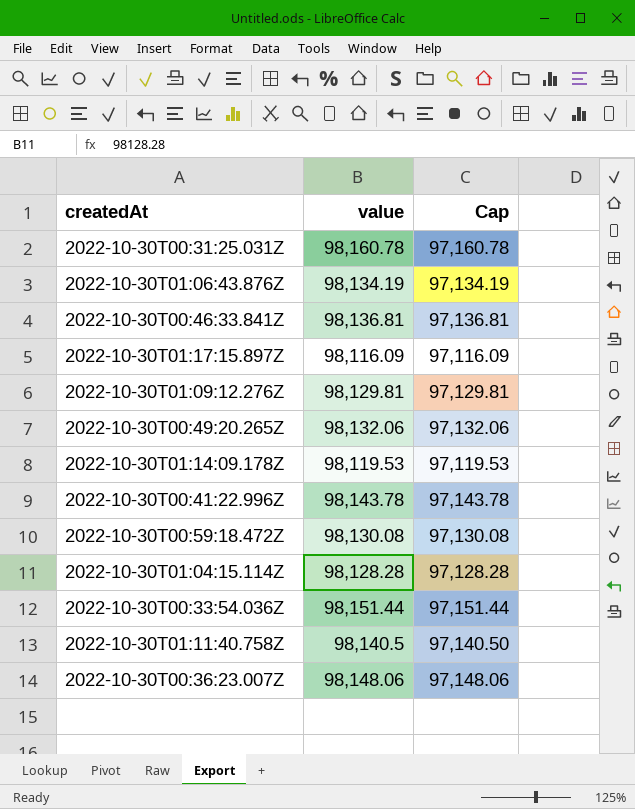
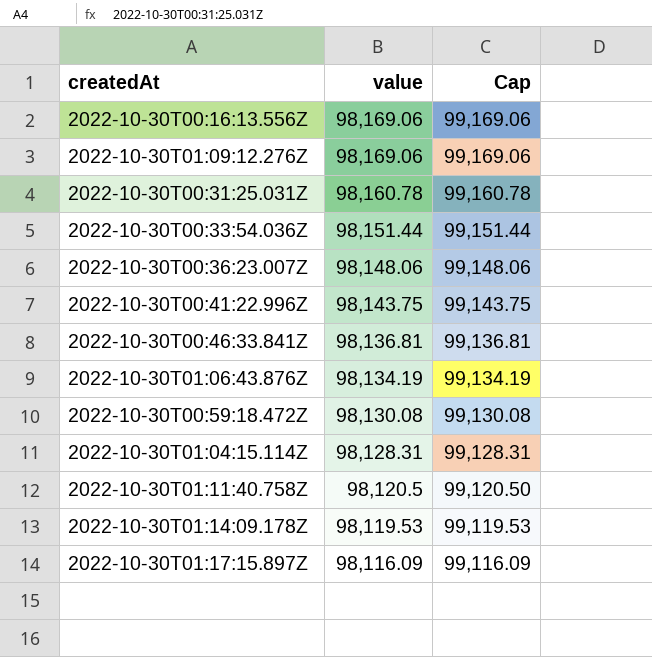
row order: none -> value descending
column Cap | formula: [value] - 1000 -> [value] + 1000
row 2022-10-30T00:49:20.265Z: 98,132.06 | 97,132.06 -> none
row 2022-10-30T00:16:13.556Z: none -> 98,169.06 | 99,169.06
2022-10-30T01:09:12.276Z | value: 98,129.81 -> 98,169.06
2022-10-30T00:41:22.996Z | value: 98,143.78 -> 98,143.75
2022-10-30T01:04:15.114Z | value: 98,128.28 -> 98,128.31
2022-10-30T01:11:40.758Z | value: 98,140.5 -> 98,120.5

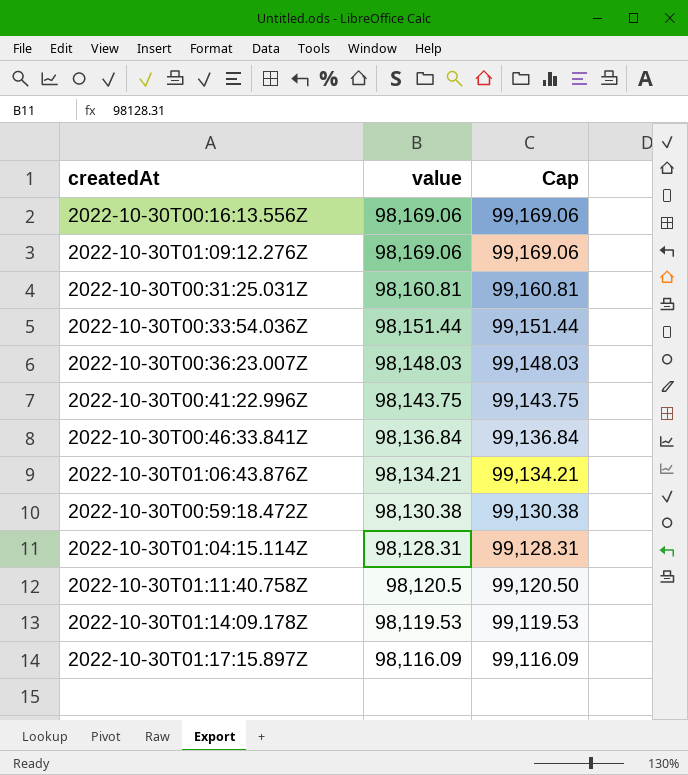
2022-10-30T00:31:25.031Z | value: 98,160.78 -> 98,160.81
2022-10-30T00:31:25.031Z | Cap: 99,160.78 -> 99,160.81
2022-10-30T00:36:23.007Z | value: 98,148.06 -> 98,148.03
2022-10-30T00:36:23.007Z | Cap: 99,148.06 -> 99,148.03
2022-10-30T00:46:33.841Z | value: 98,136.81 -> 98,136.84
2022-10-30T00:46:33.841Z | Cap: 99,136.81 -> 99,136.84
2022-10-30T01:06:43.876Z | value: 98,134.19 -> 98,134.21
2022-10-30T01:06:43.876Z | Cap: 99,134.19 -> 99,134.21
2022-10-30T00:59:18.472Z | value: 98,130.08 -> 98,130.38
2022-10-30T00:59:18.472Z | Cap: 99,130.08 -> 99,130.38

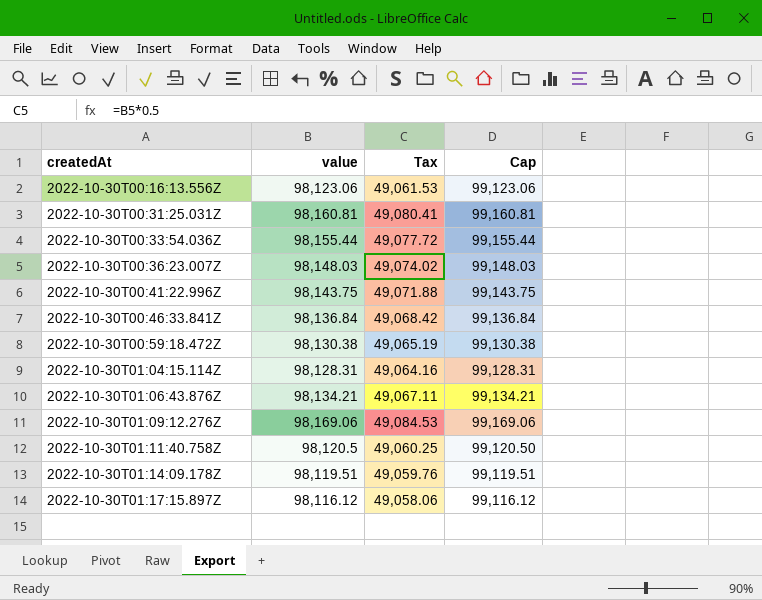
row order: value descending -> createdAt ascending
column Tax | formula: none -> [value] * 0.5
2022-10-30T00:16:13.556Z | value: 98,169.06 -> 98,123.06
2022-10-30T00:16:13.556Z | Cap: 99,169.06 -> 99,123.06
2022-10-30T00:33:54.036Z | value: 98,151.44 -> 98,155.44
2022-10-30T00:33:54.036Z | Cap: 99,151.44 -> 99,155.44
2022-10-30T01:14:09.178Z | value: 98,119.53 -> 98,119.51
2022-10-30T01:14:09.178Z | Cap: 99,119.53 -> 99,119.51
2022-10-30T01:17:15.897Z | value: 98,116.09 -> 98,116.12
2022-10-30T01:17:15.897Z | Cap: 99,116.09 -> 99,116.12

